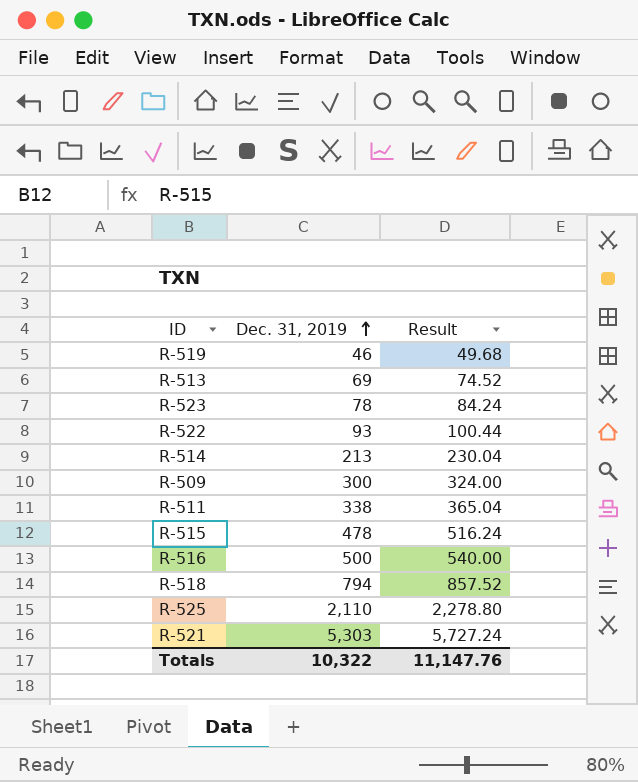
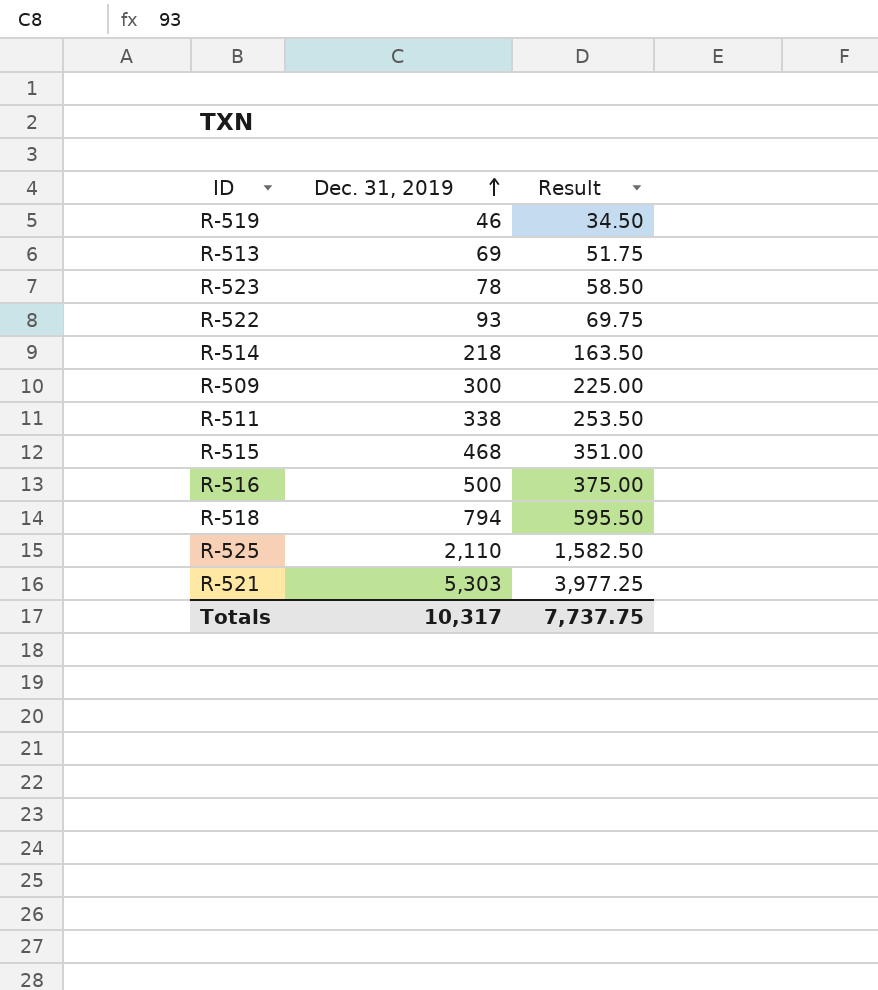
column Result | formula: [Dec. 31, 2019] * 1.08 -> [Dec. 31, 2019] * 0.75
R-514 | Dec. 31, 2019: 213 -> 218
R-515 | Dec. 31, 2019: 478 -> 468
Totals | Dec. 31, 2019: 10,322 -> 10,317
Totals | Result: 11,147.76 -> 7,737.75

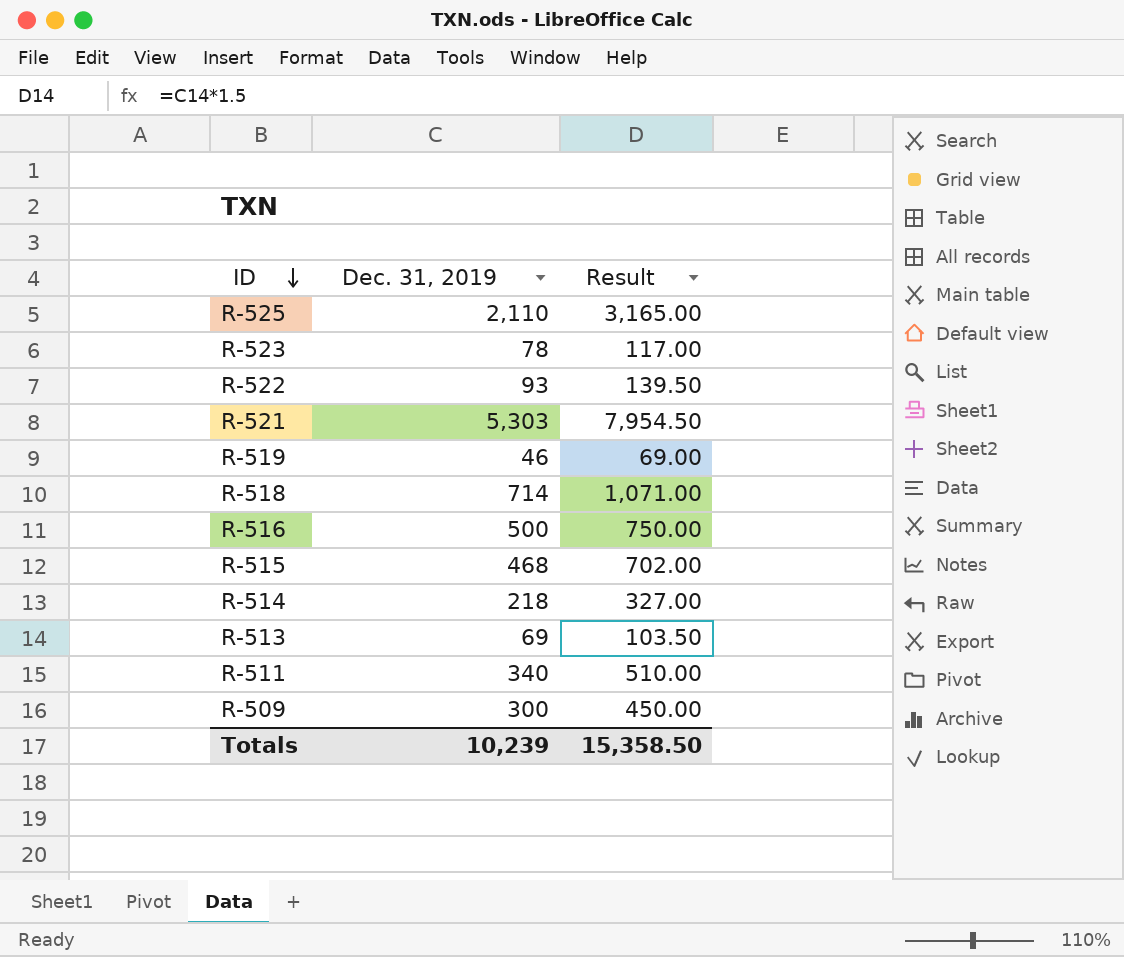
row order: Dec. 31, 2019 ascending -> ID descending
column Result | formula: [Dec. 31, 2019] * 0.75 -> [Dec. 31, 2019] * 1.5
R-518 | Dec. 31, 2019: 794 -> 714
R-511 | Dec. 31, 2019: 338 -> 340
Totals | Dec. 31, 2019: 10,317 -> 10,239
Totals | Result: 7,737.75 -> 15,358.50

